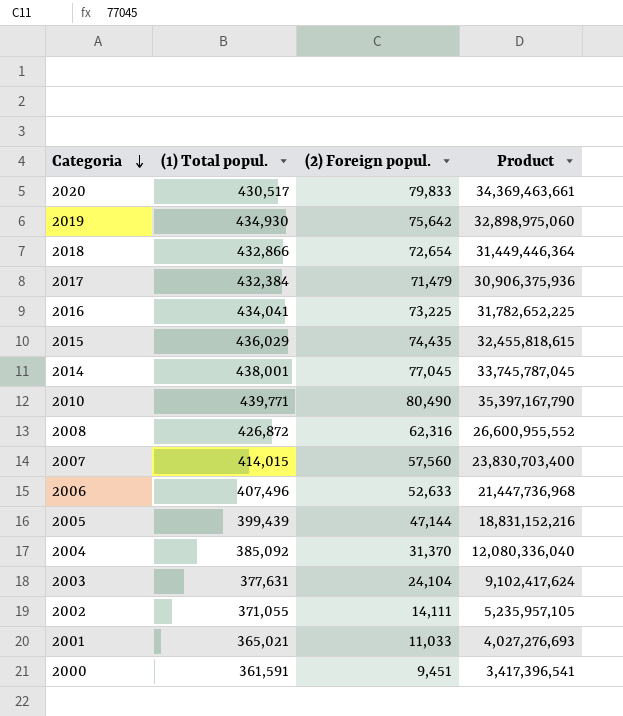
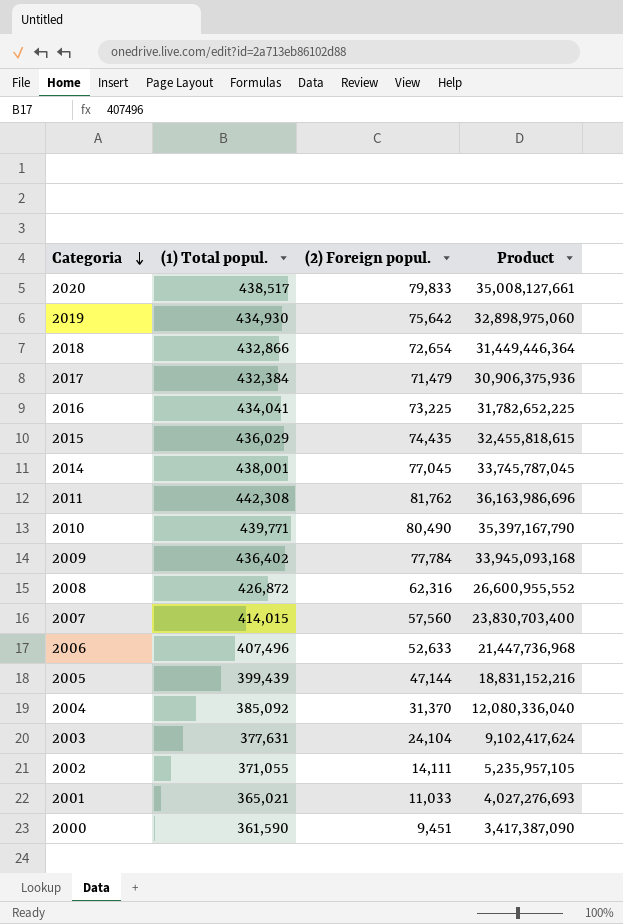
2020 | (1) Total popul.: 430,517 -> 438,517
2020 | Product: 34,369,463,661 -> 35,008,127,661
row 2011: none -> 442,308 | 81,762 | 36,163,986,696
row 2009: none -> 436,402 | 77,784 | 33,945,093,168
2000 | (1) Total popul.: 361,591 -> 361,590
2000 | Product: 3,417,396,541 -> 3,417,387,090

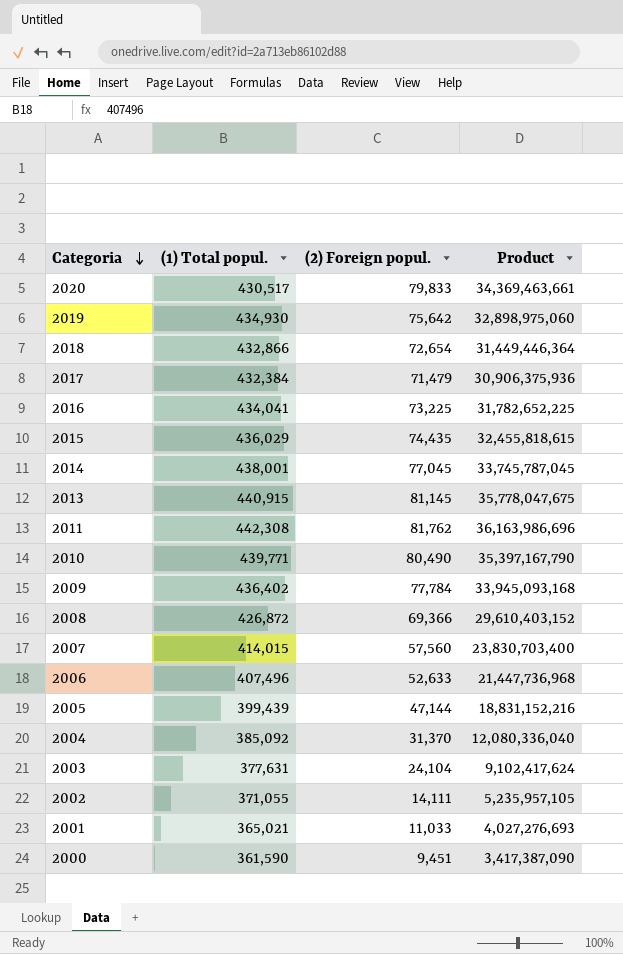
2020 | (1) Total popul.: 438,517 -> 430,517
2020 | Product: 35,008,127,661 -> 34,369,463,661
row 2013: none -> 440,915 | 81,145 | 35,778,047,675
2008 | (2) Foreign popul.: 62,316 -> 69,366
2008 | Product: 26,600,955,552 -> 29,610,403,152

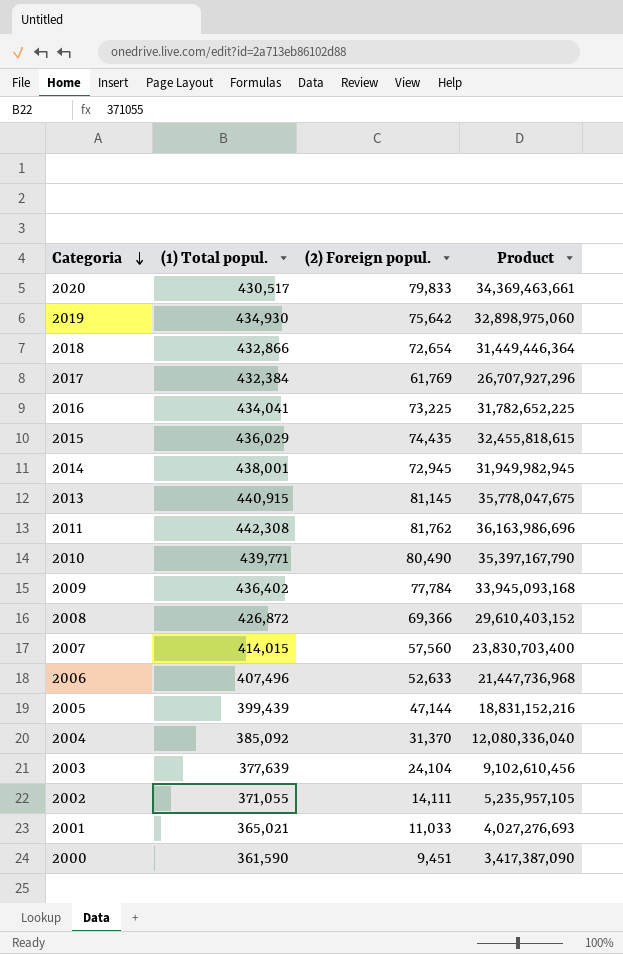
2017 | (2) Foreign popul.: 71,479 -> 61,769
2017 | Product: 30,906,375,936 -> 26,707,927,296
2014 | (2) Foreign popul.: 77,045 -> 72,945
2014 | Product: 33,745,787,045 -> 31,949,982,945
2003 | (1) Total popul.: 377,631 -> 377,639
2003 | Product: 9,102,417,624 -> 9,102,610,456

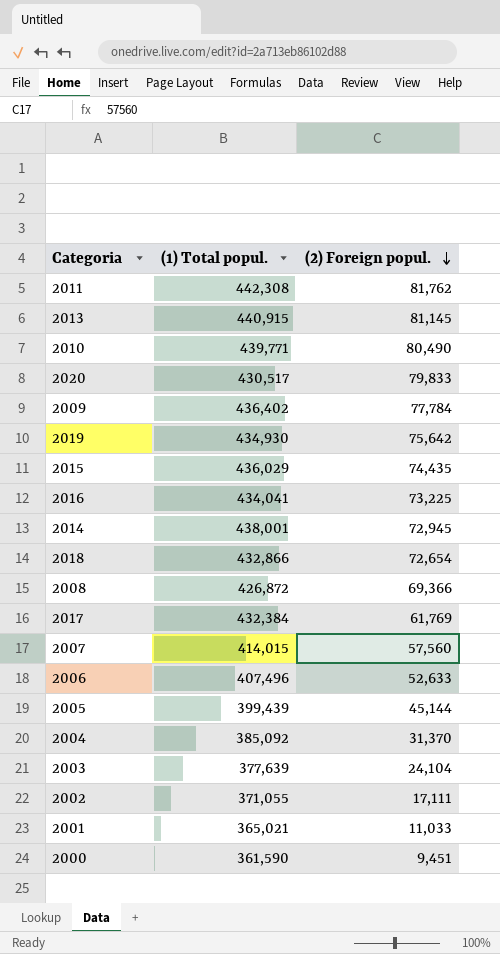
row order: Categoria descending -> (2) Foreign popul. descending
column Product | formula: [(1) Total popul.] * [(2) Foreign popul.] -> none
2005 | (2) Foreign popul.: 47,144 -> 45,144
2002 | (2) Foreign popul.: 14,111 -> 17,111

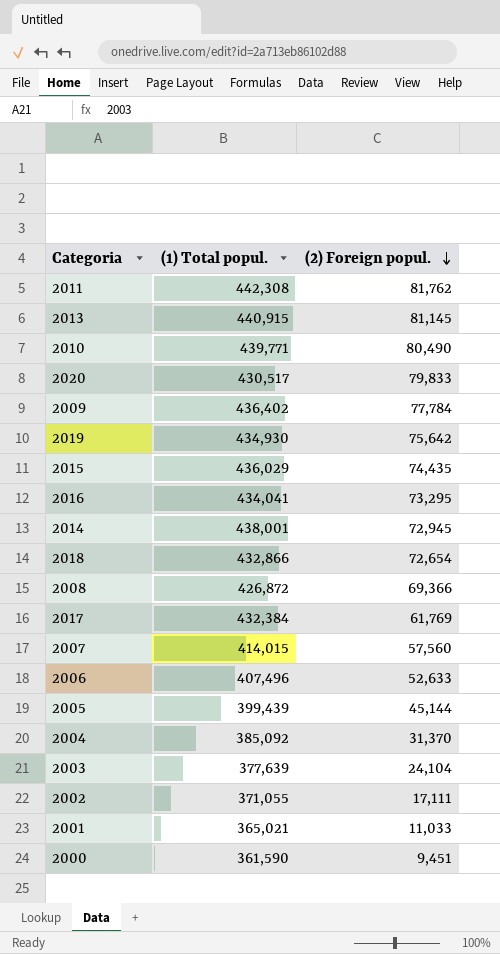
2016 | (2) Foreign popul.: 73,225 -> 73,295

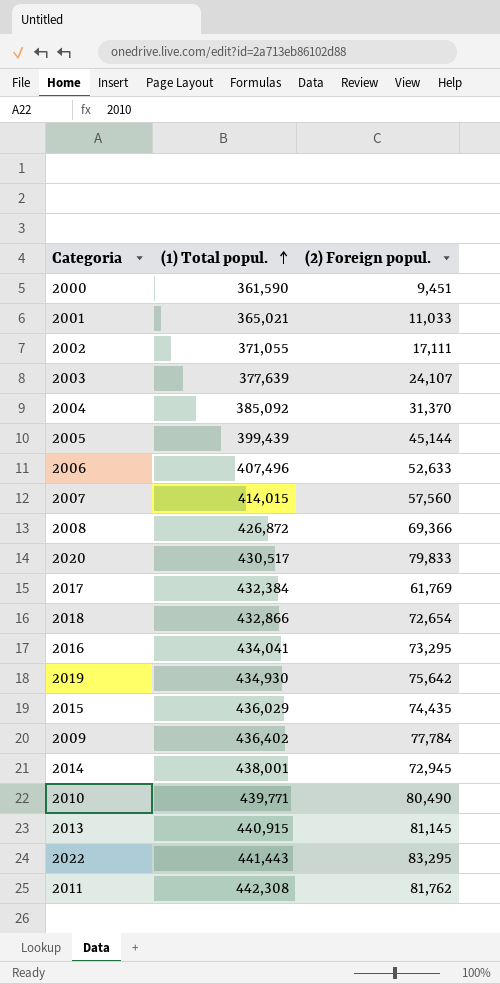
row order: (2) Foreign popul. descending -> (1) Total popul. ascending
2003 | (2) Foreign popul.: 24,104 -> 24,107
row 2022: none -> 441,443 | 83,295

